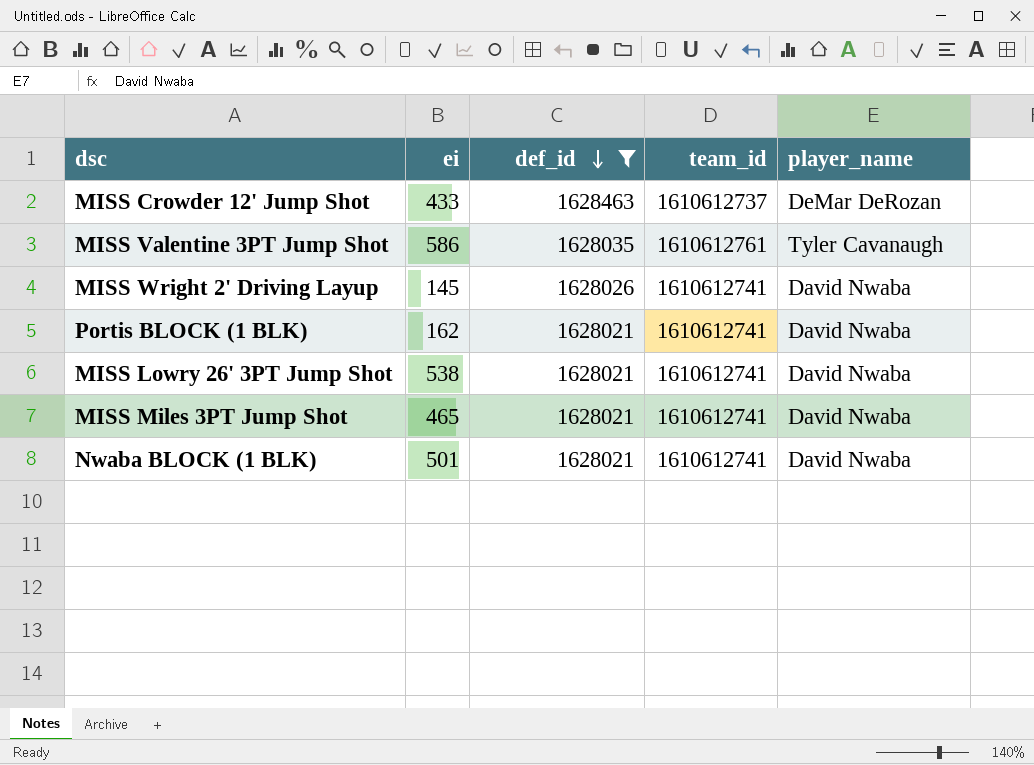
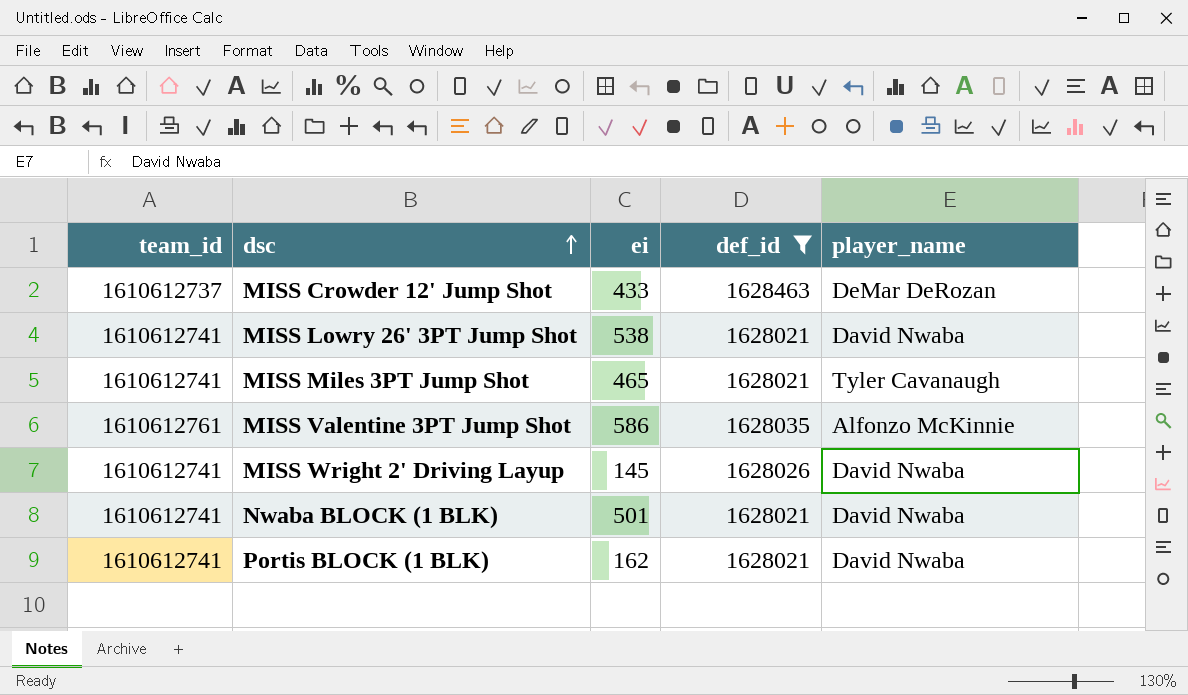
row order: def_id descending -> dsc ascending
column team_id | position: 4 -> 1
MISS Miles 3PT Jump Shot | player_name: David Nwaba -> Tyler Cavanaugh
MISS Valentine 3PT Jump Shot | player_name: Tyler Cavanaugh -> Alfonzo McKinnie

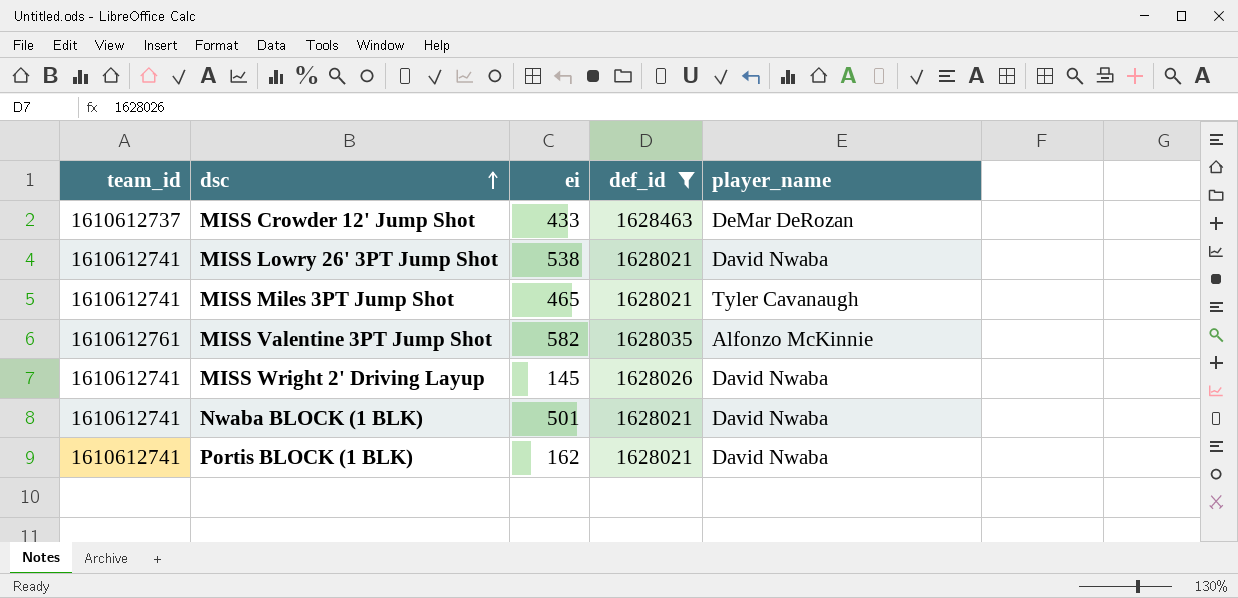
MISS Valentine 3PT Jump Shot | ei: 586 -> 582

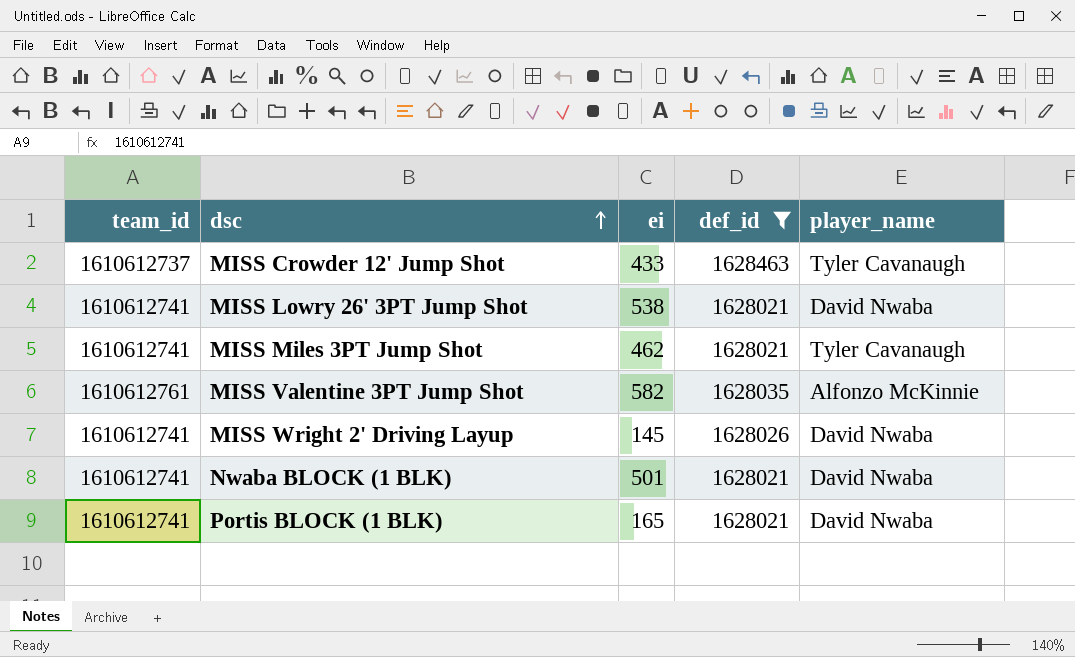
MISS Crowder 12' Jump Shot | player_name: DeMar DeRozan -> Tyler Cavanaugh
MISS Miles 3PT Jump Shot | ei: 465 -> 462
Portis BLOCK (1 BLK) | ei: 162 -> 165

